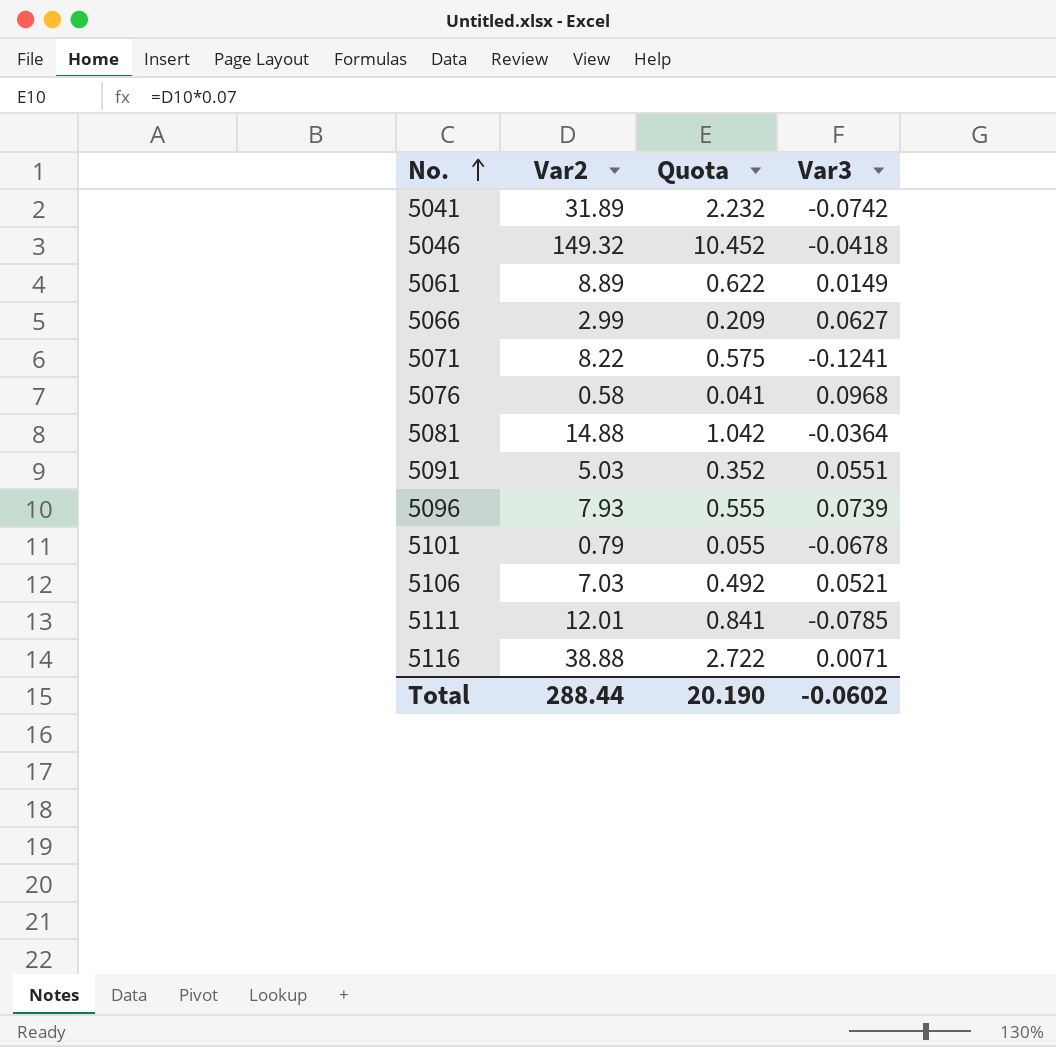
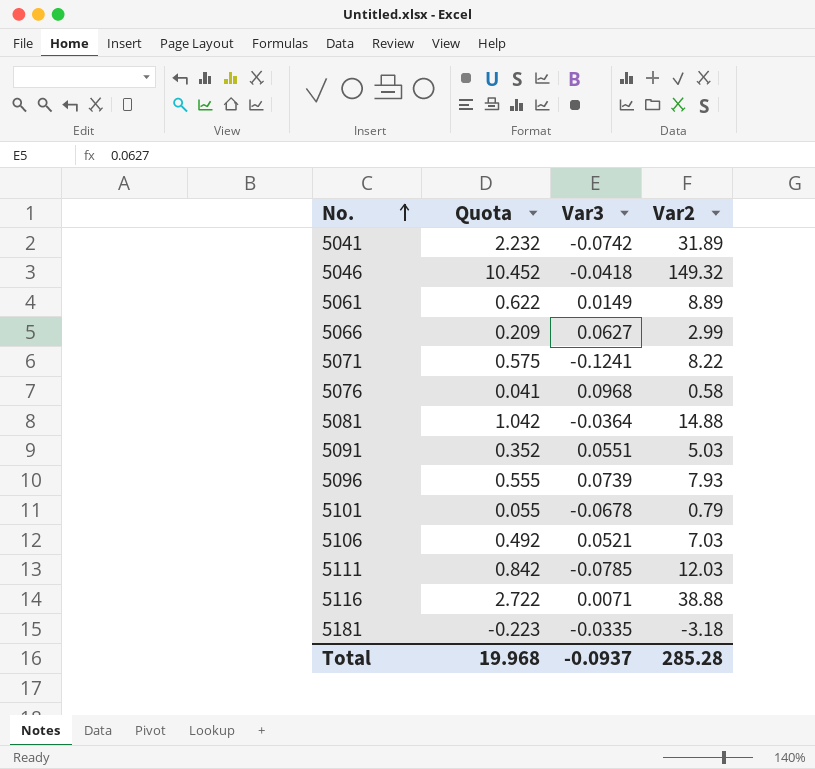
column Var2 | position: 2 -> 4
5111 | Quota: 0.841 -> 0.842
5111 | Var2: 12.01 -> 12.03
row 5181: none -> -0.223 | -0.0335 | -3.18
Total | Quota: 20.190 -> 19.968
Total | Var3: -0.0602 -> -0.0937
Total | Var2: 288.44 -> 285.28

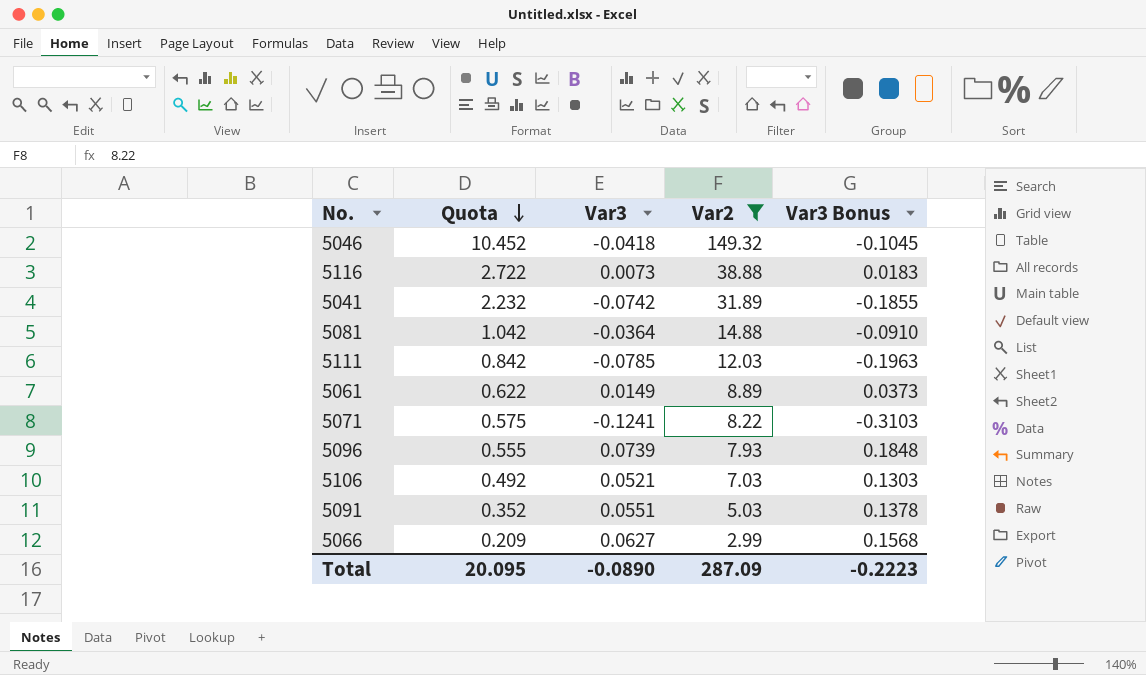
filter: none -> Var2 >= 2.99
row order: No. ascending -> Quota descending
column Var3 Bonus | formula: none -> [Var3] * 2.5
5116 | Var3: 0.0071 -> 0.0073
Total | Quota: 19.968 -> 20.095
Total | Var3: -0.0937 -> -0.0890
Total | Var2: 285.28 -> 287.09

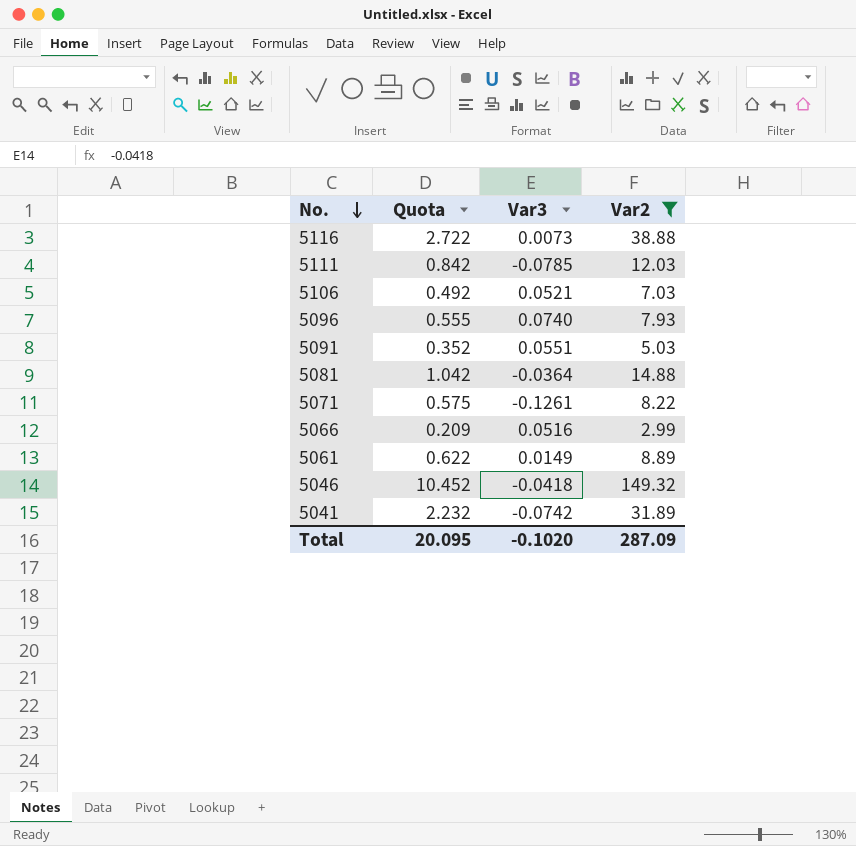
row order: Quota descending -> No. descending
column Var3 Bonus | formula: [Var3] * 2.5 -> none
5096 | Var3: 0.0739 -> 0.0740
5071 | Var3: -0.1241 -> -0.1261
5066 | Var3: 0.0627 -> 0.0516
Total | Var3: -0.0890 -> -0.1020

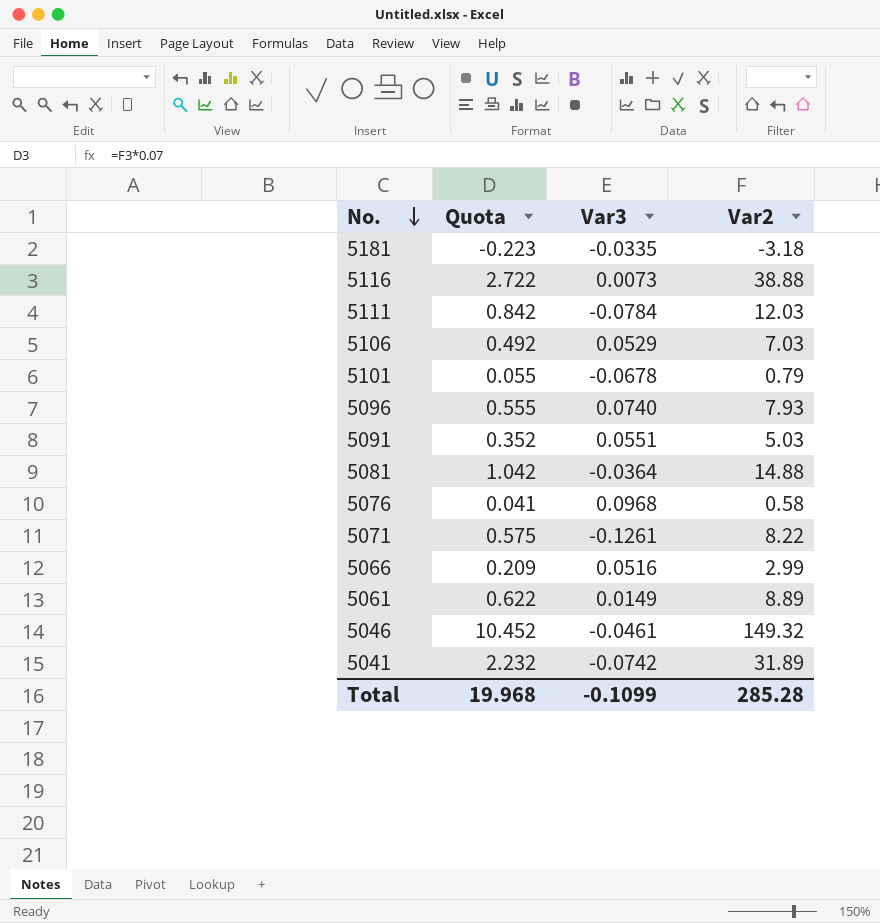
filter: Var2 >= 2.99 -> none
5111 | Var3: -0.0785 -> -0.0784
5106 | Var3: 0.0521 -> 0.0529
5046 | Var3: -0.0418 -> -0.0461
Total | Quota: 20.095 -> 19.968
Total | Var3: -0.1020 -> -0.1099
Total | Var2: 287.09 -> 285.28

